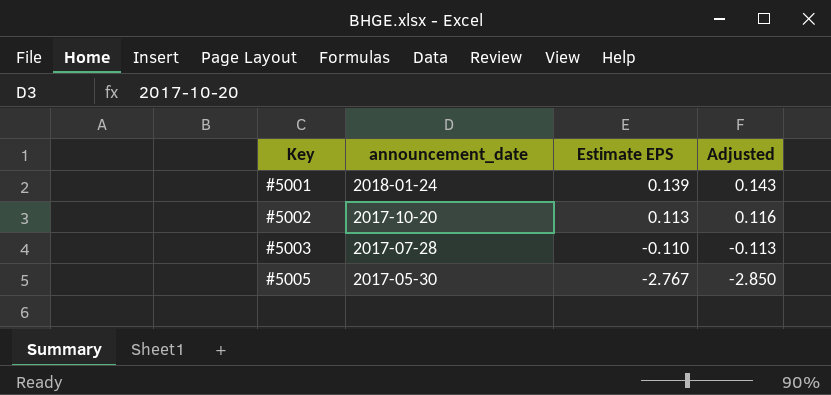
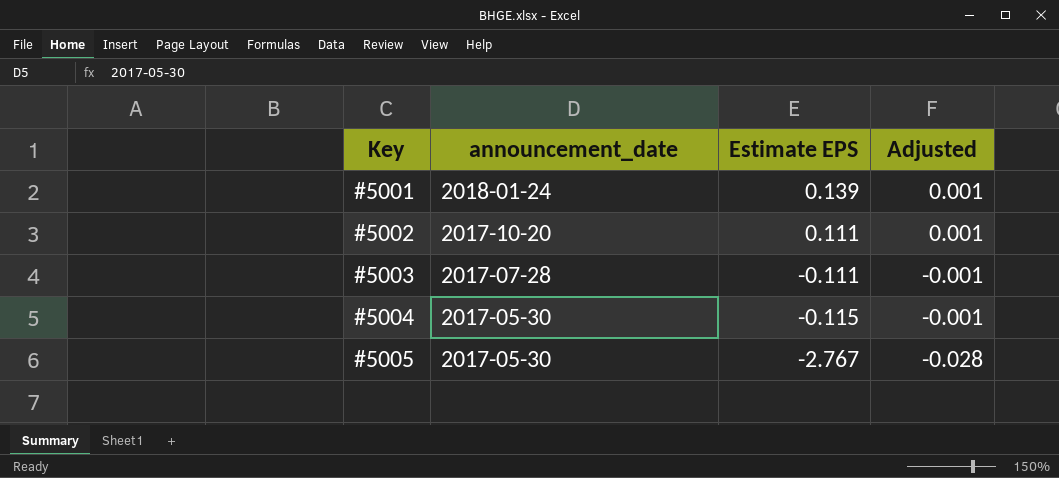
column Adjusted | formula: [Estimate EPS] * 1.03 -> [Estimate EPS] * 0.01
#5002 | Estimate EPS: 0.113 -> 0.111
#5003 | Estimate EPS: -0.110 -> -0.111
row #5004: none -> 2017-05-30 | -0.115 | -0.001

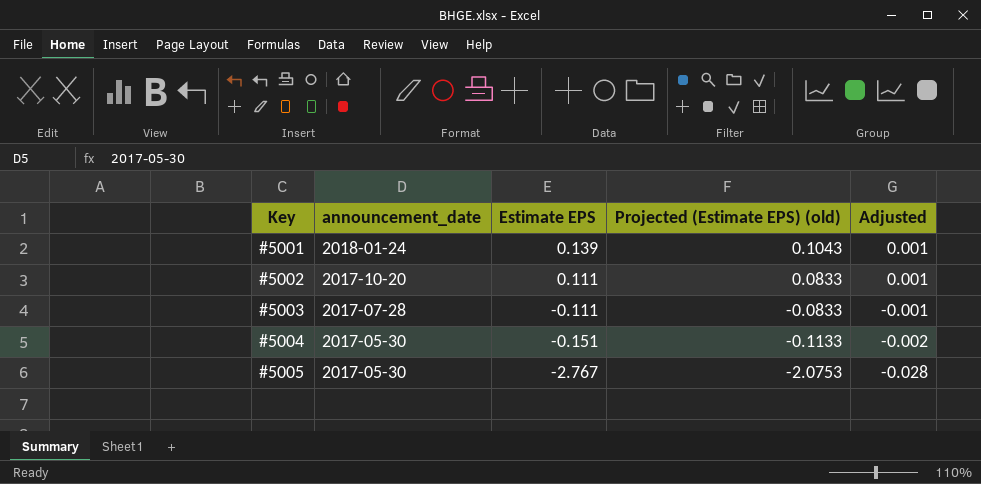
column Projected (Estimate EPS) (old) | formula: none -> [Estimate EPS] * 0.75
#5004 | Estimate EPS: -0.115 -> -0.151
#5004 | Adjusted: -0.001 -> -0.002

